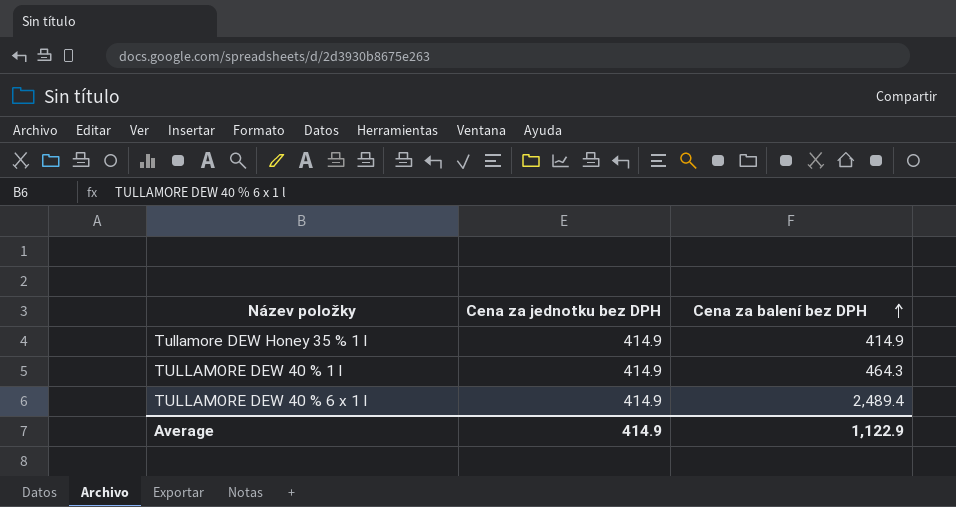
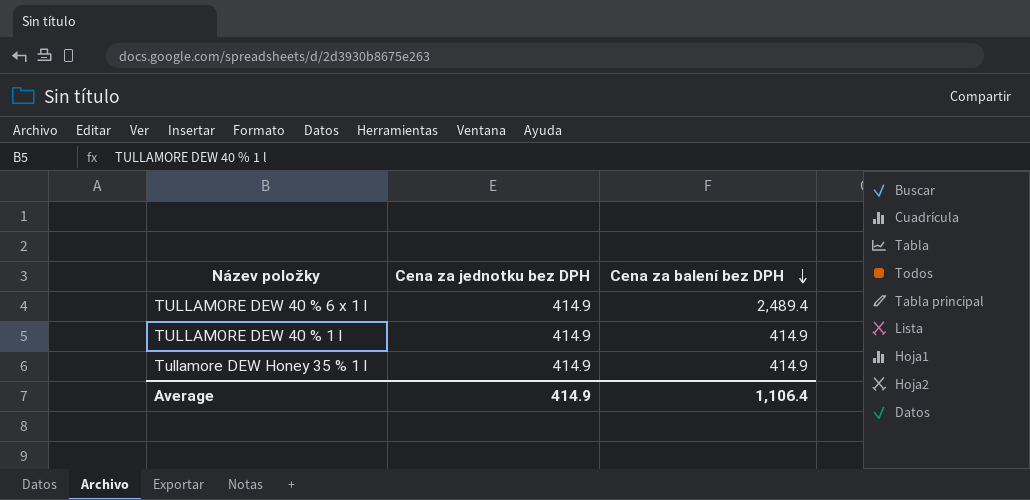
row order: Cena za balení bez DPH ascending -> Cena za balení bez DPH descending
TULLAMORE DEW 40 % 1 l | Cena za balení bez DPH: 464.3 -> 414.9
Average | Cena za balení bez DPH: 1,122.9 -> 1,106.4

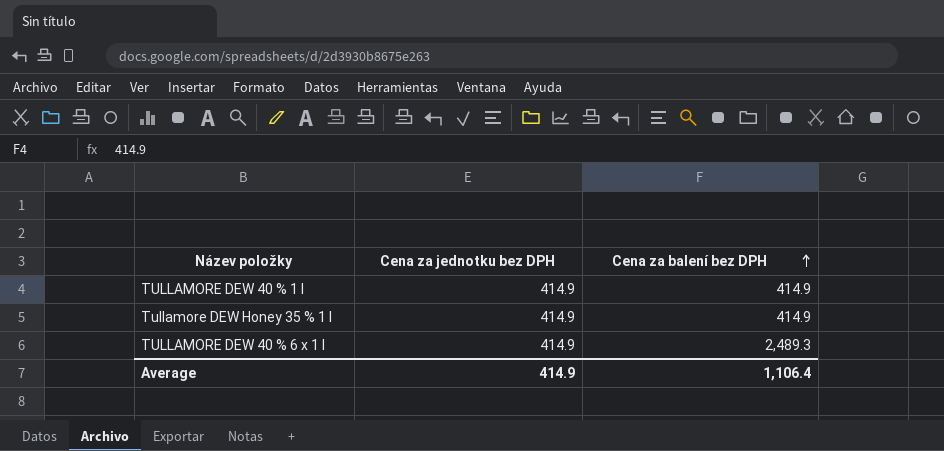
row order: Cena za balení bez DPH descending -> Cena za balení bez DPH ascending
TULLAMORE DEW 40 % 6 x 1 l | Cena za balení bez DPH: 2,489.4 -> 2,489.3

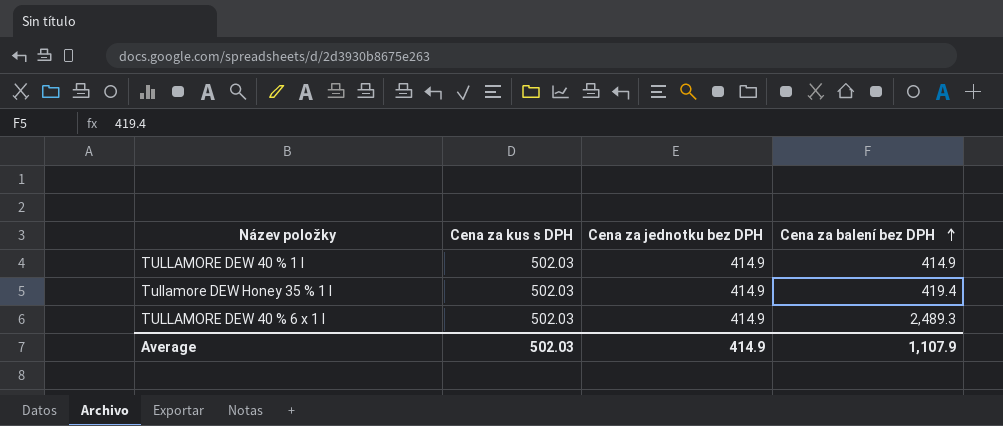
column Cena za kus s DPH | position: none -> 2
Tullamore DEW Honey 35 % 1 l | Cena za balení bez DPH: 414.9 -> 419.4
Average | Cena za balení bez DPH: 1,106.4 -> 1,107.9

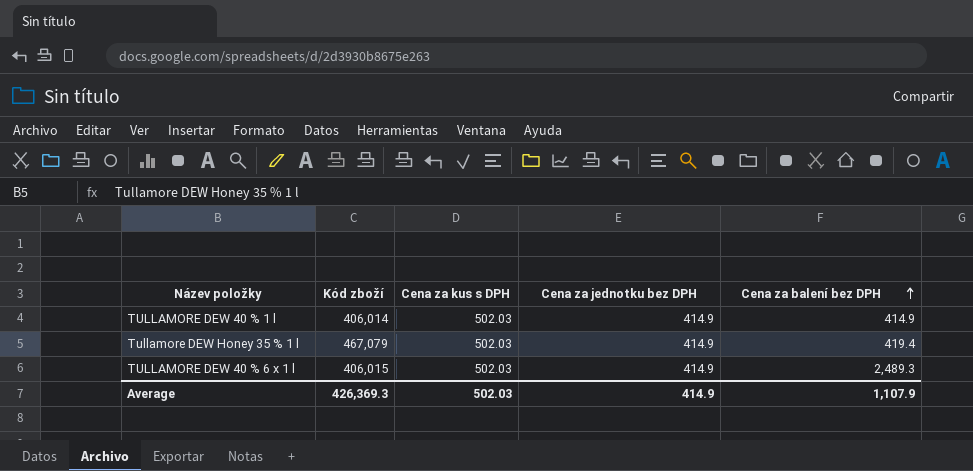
column Kód zboží | position: none -> 2

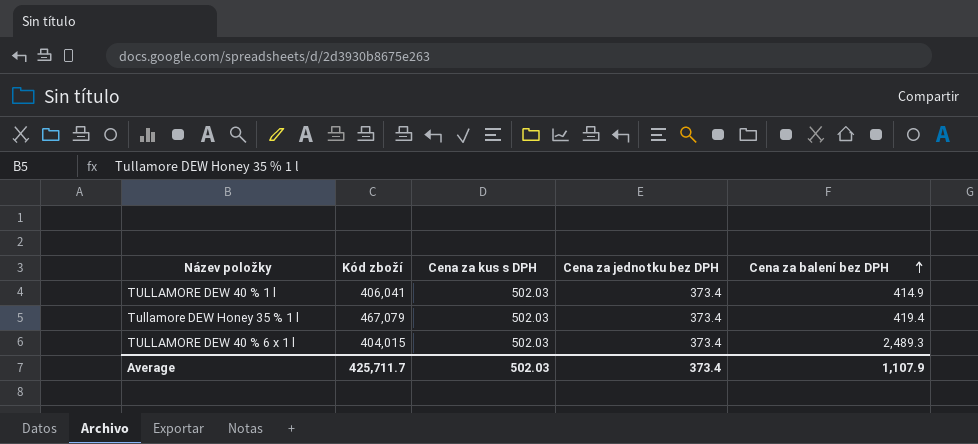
TULLAMORE DEW 40 % 1 l | Kód zboží: 406,014 -> 406,041
TULLAMORE DEW 40 % 1 l | Cena za jednotku bez DPH: 414.9 -> 373.4
Tullamore DEW Honey 35 % 1 l | Cena za jednotku bez DPH: 414.9 -> 373.4
TULLAMORE DEW 40 % 6 x 1 l | Kód zboží: 406,015 -> 404,015
TULLAMORE DEW 40 % 6 x 1 l | Cena za jednotku bez DPH: 414.9 -> 373.4
Average | Kód zboží: 426,369.3 -> 425,711.7
Average | Cena za jednotku bez DPH: 414.9 -> 373.4

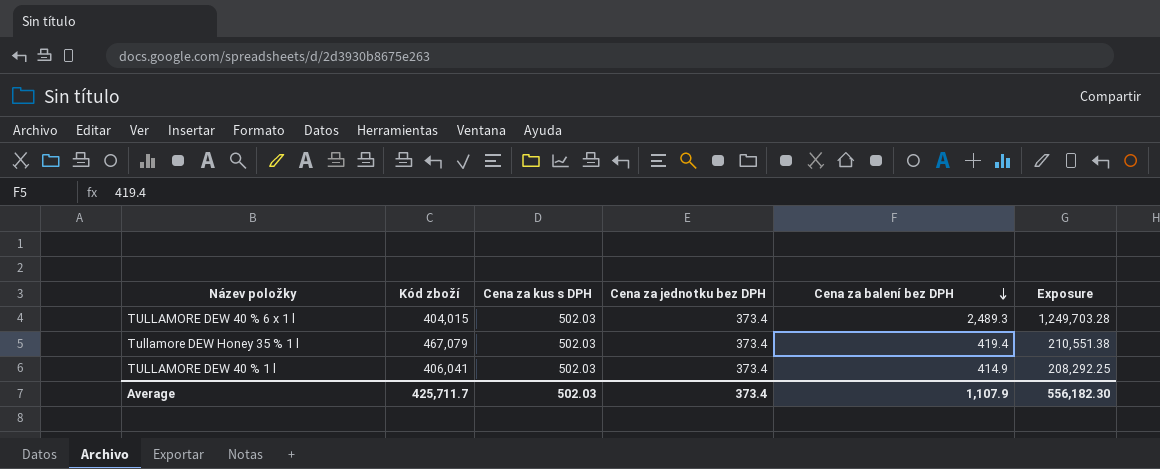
row order: Cena za balení bez DPH ascending -> Cena za balení bez DPH descending
column Exposure | formula: none -> [Cena za kus s DPH] * [Cena za balení bez DPH]

